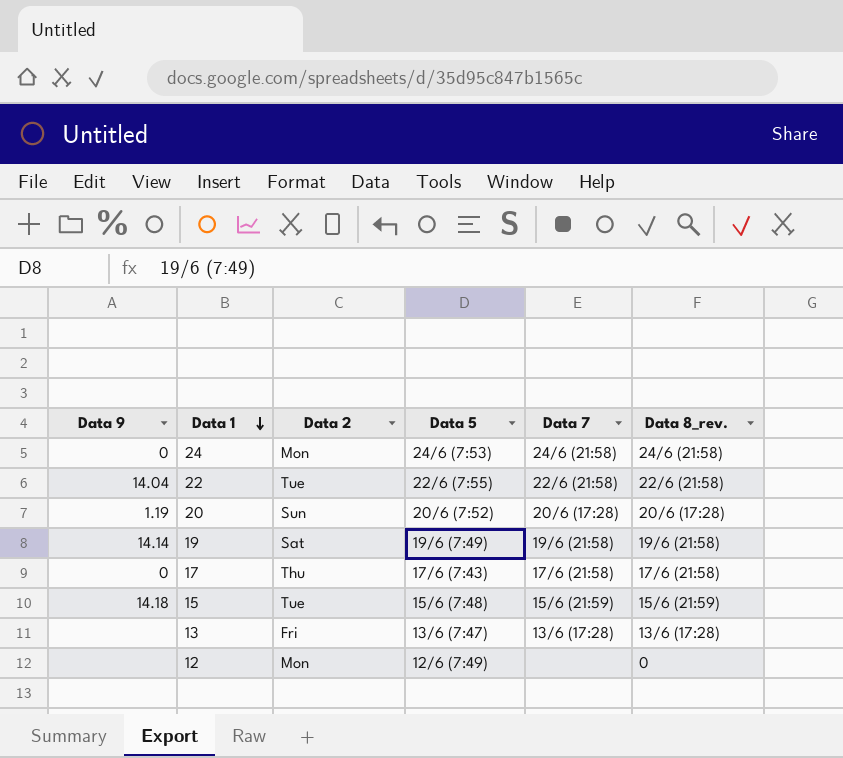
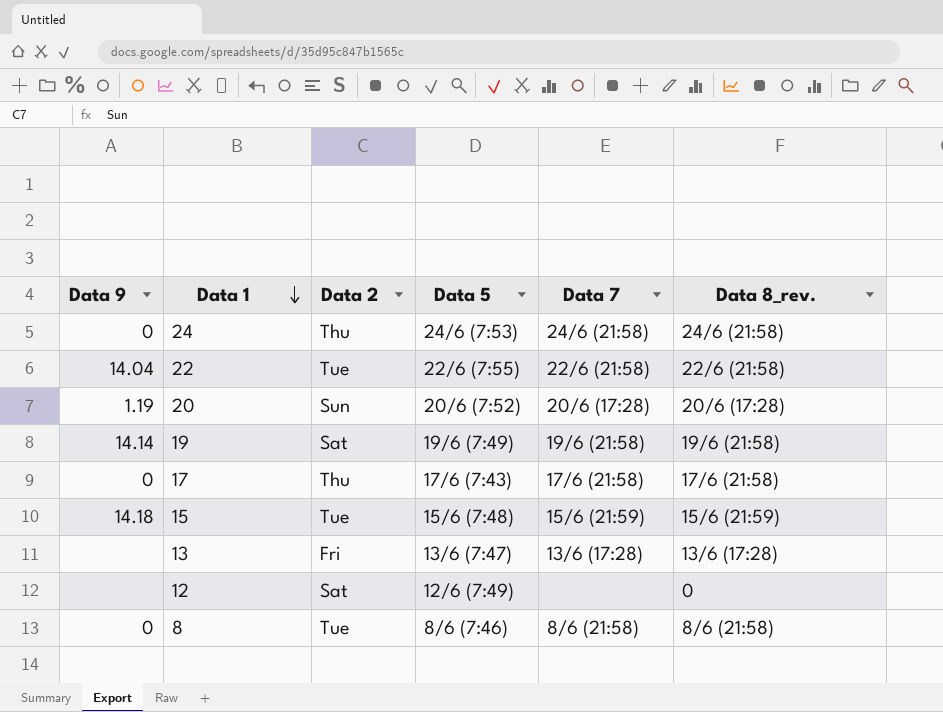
24 | Data 2: Mon -> Thu
12 | Data 2: Mon -> Sat
row 8: none -> 0 | Tue | 8/6 (7:46) | 8/6 (21:58) | 8/6 (21:58)

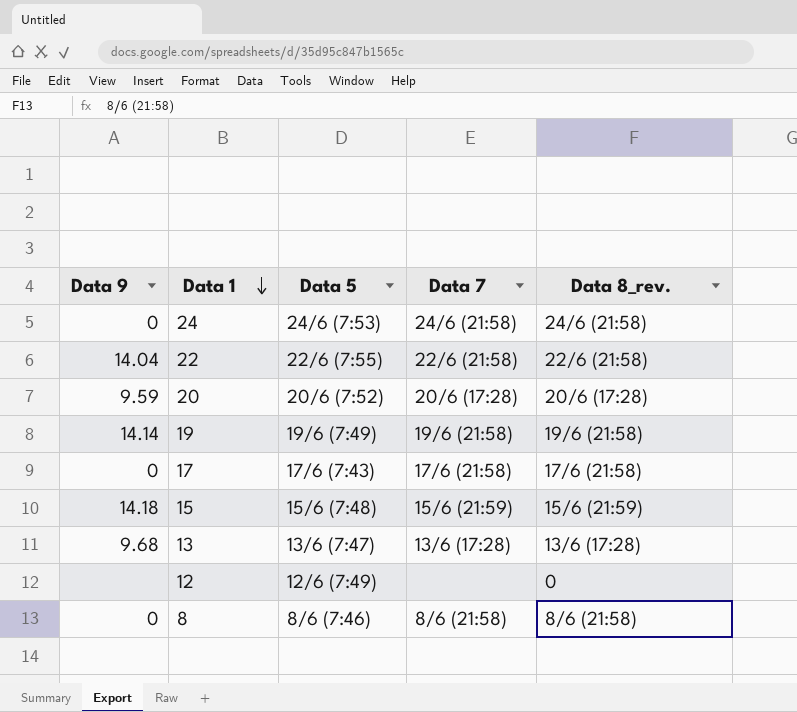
column Data 2 | position: 3 -> none
20 | Data 9: 1.19 -> 9.59
13 | Data 9: none -> 9.68

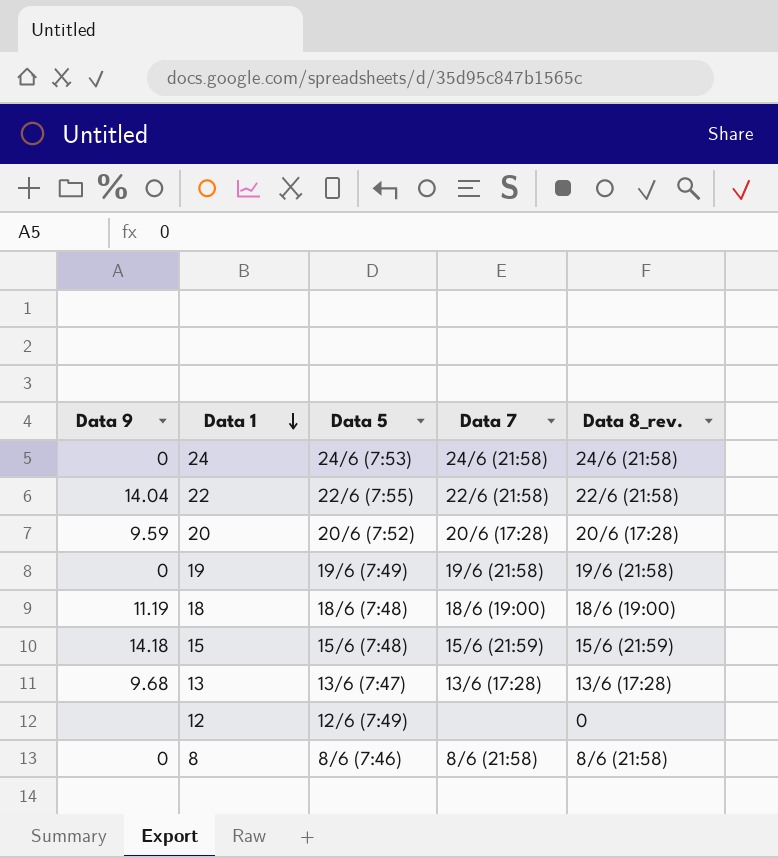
row 17: 0 | 17/6 (7:43) | 17/6 (21:58) | 17/6 (21:58) -> none
19 | Data 9: 14.14 -> 0
row 18: none -> 11.19 | 18/6 (7:48) | 18/6 (19:00) | 18/6 (19:00)

